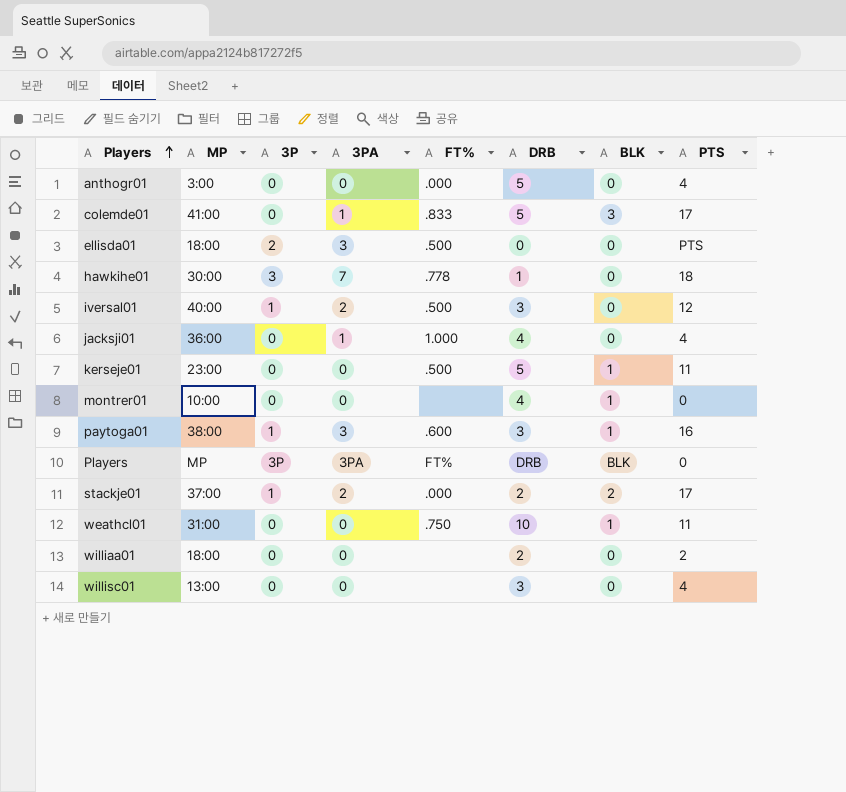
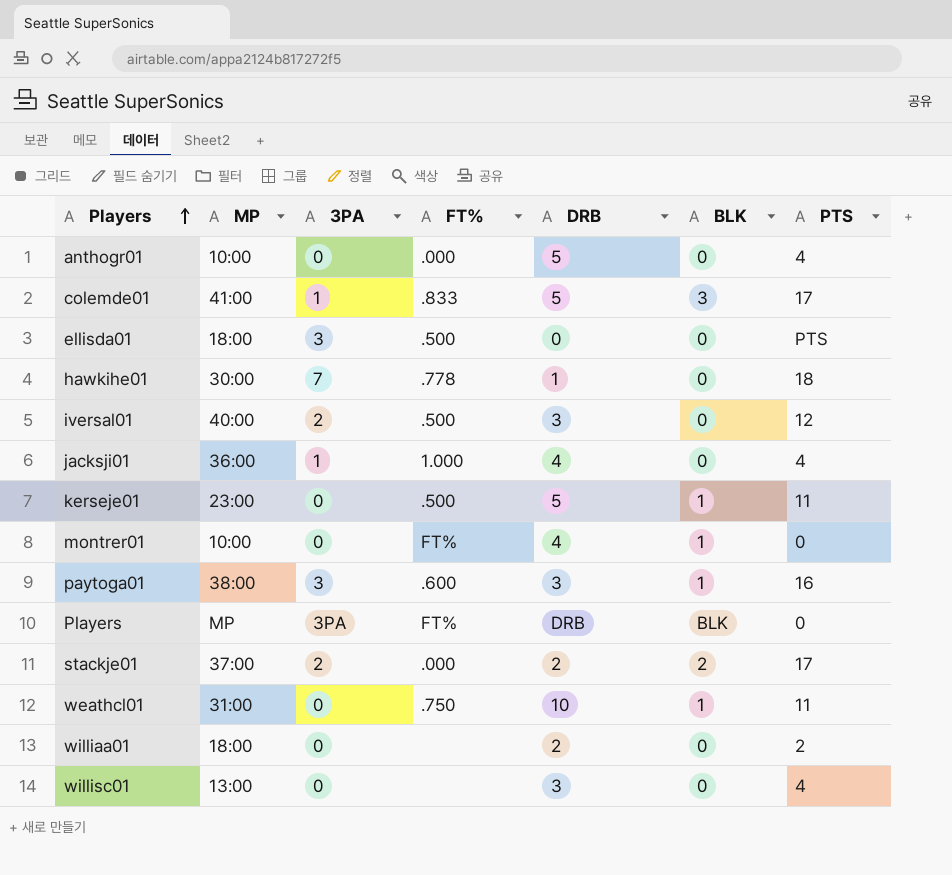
column 3P | position: 3 -> none
anthogr01 | MP: 3:00 -> 10:00
montrer01 | FT%: none -> FT%

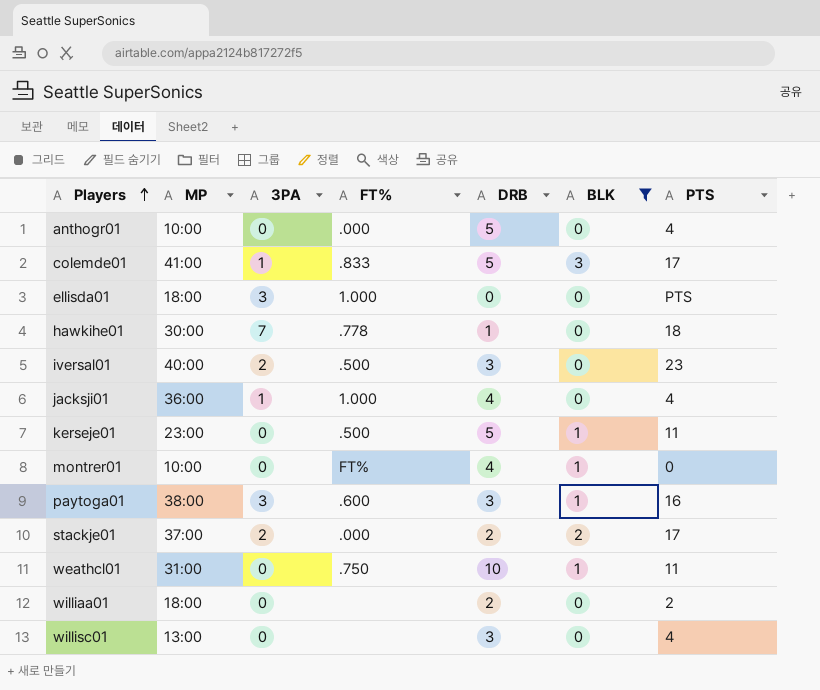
filter: none -> BLK != BLK
ellisda01 | FT%: .500 -> 1.000
iversal01 | PTS: 12 -> 23

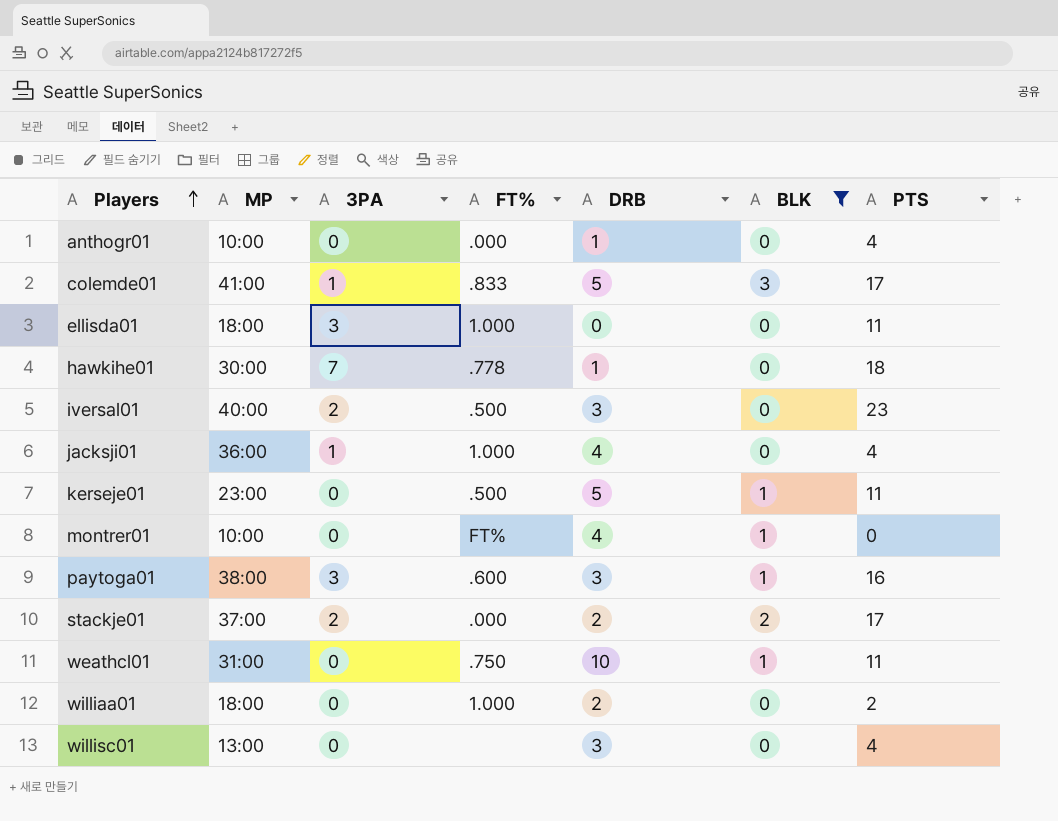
anthogr01 | DRB: 5 -> 1
ellisda01 | PTS: PTS -> 11
williaa01 | FT%: none -> 1.000

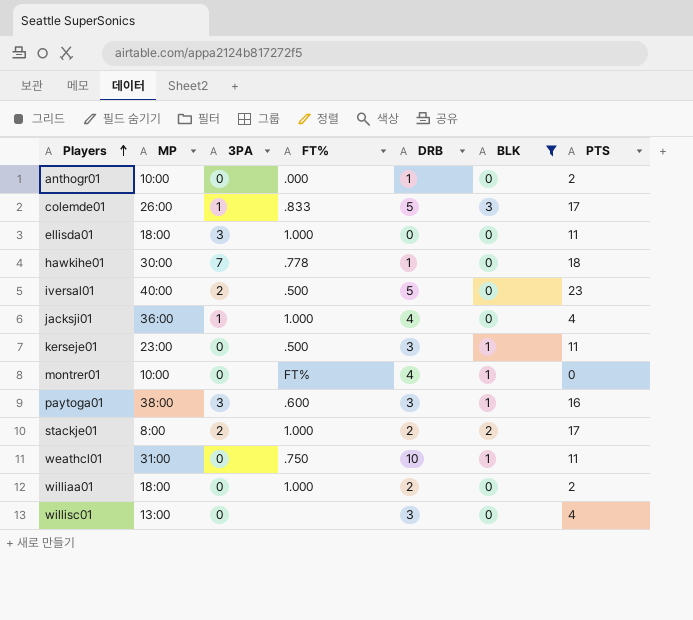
anthogr01 | PTS: 4 -> 2
colemde01 | MP: 41:00 -> 26:00
iversal01 | DRB: 3 -> 5
kerseje01 | DRB: 5 -> 3
stackje01 | MP: 37:00 -> 8:00
stackje01 | FT%: .000 -> 1.000

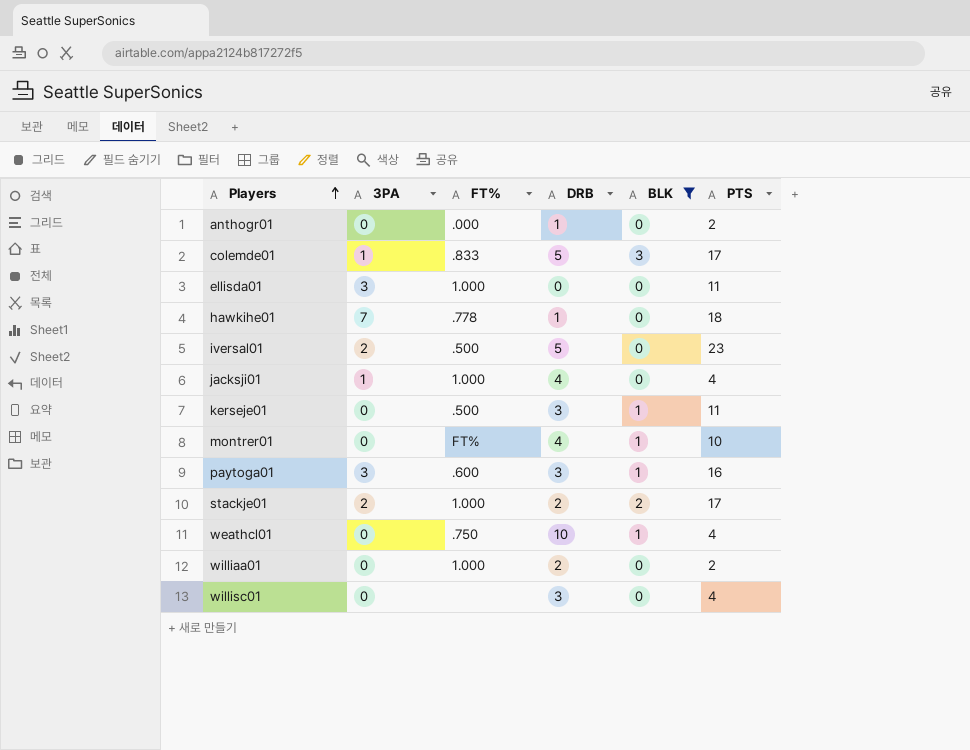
column MP | position: 2 -> none
montrer01 | PTS: 0 -> 10
weathcl01 | PTS: 11 -> 4

